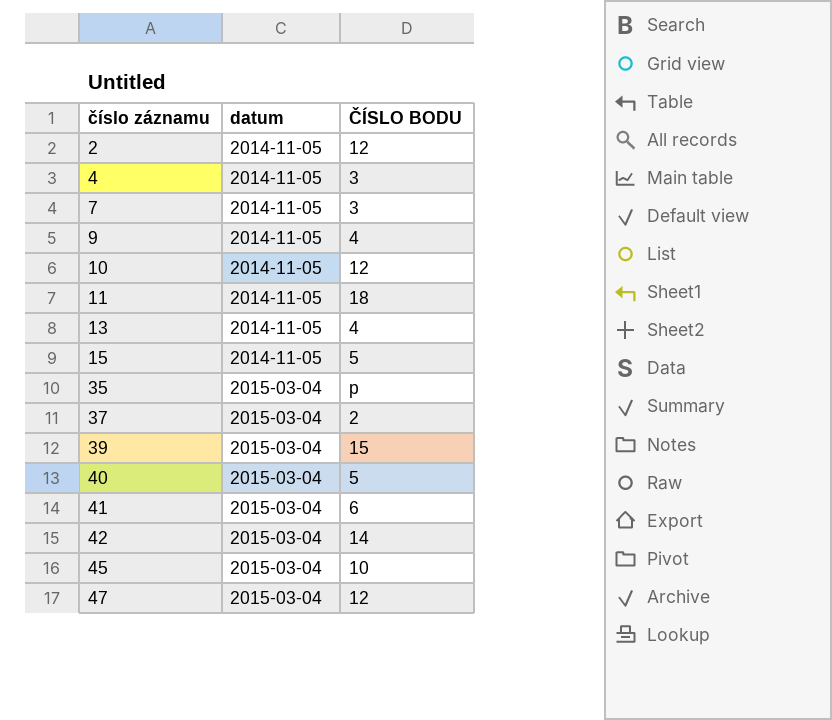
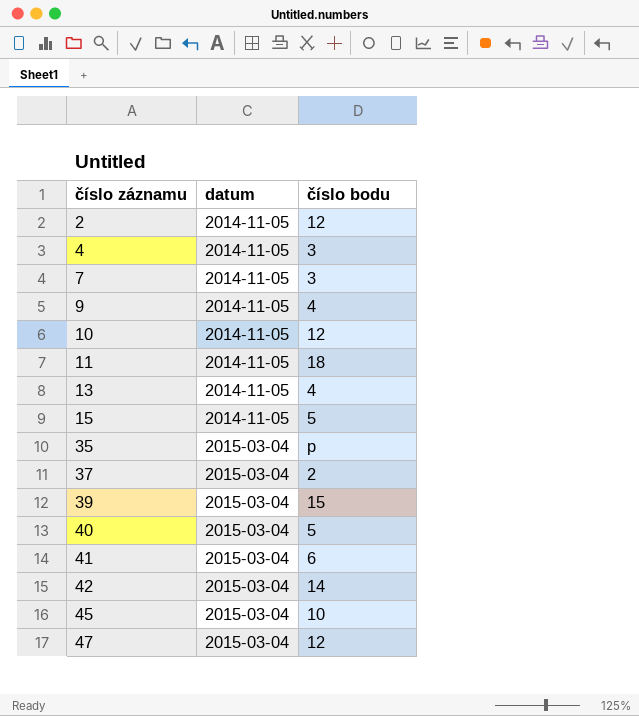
column name: ČÍSLO BODU -> číslo bodu

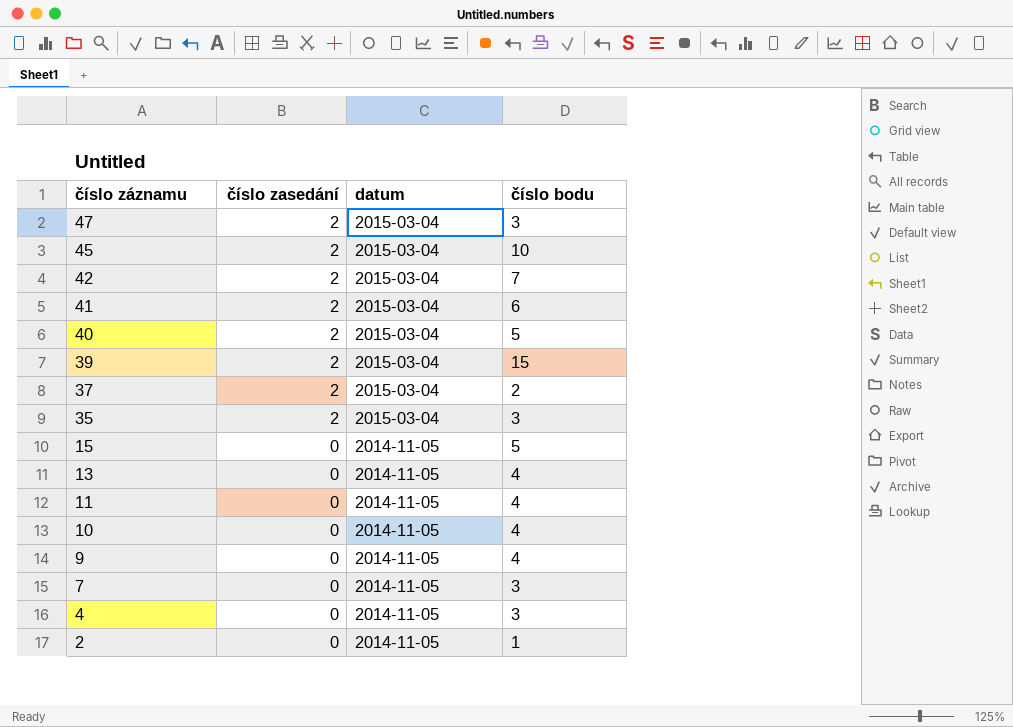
row order: číslo záznamu ascending -> číslo záznamu descending
column číslo zasedání | position: none -> 2
47 | číslo bodu: 12 -> 3
42 | číslo bodu: 14 -> 7
35 | číslo bodu: p -> 3
11 | číslo bodu: 18 -> 4
10 | číslo bodu: 12 -> 4
2 | číslo bodu: 12 -> 1

